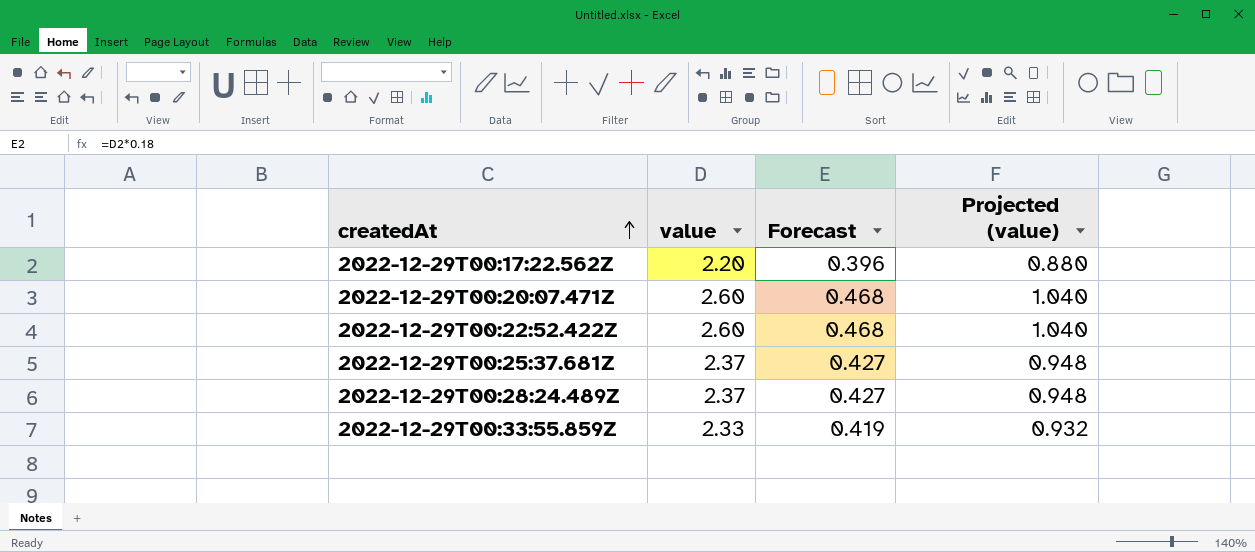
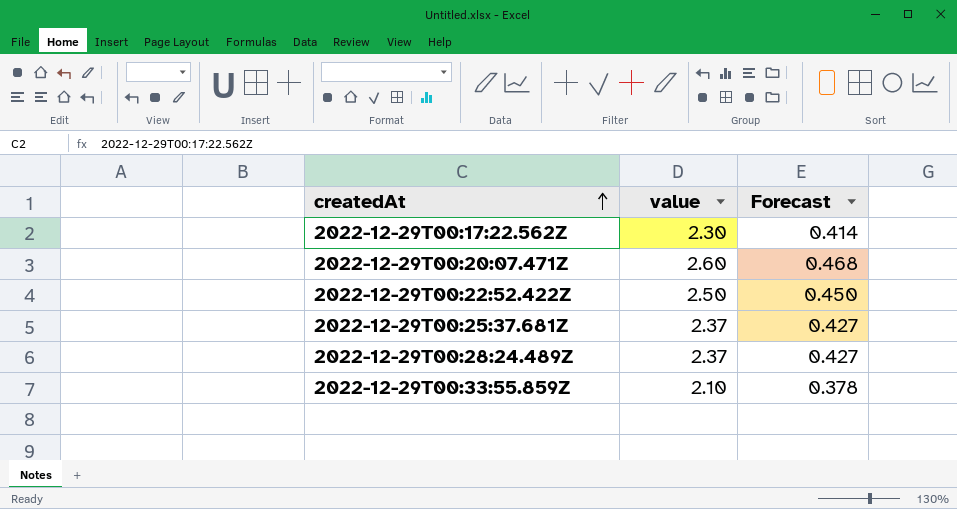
column Projected (value) | formula: [value] * 0.4 -> none
2022-12-29T00:17:22.562Z | value: 2.20 -> 2.30
2022-12-29T00:17:22.562Z | Forecast: 0.396 -> 0.414
2022-12-29T00:22:52.422Z | value: 2.60 -> 2.50
2022-12-29T00:22:52.422Z | Forecast: 0.468 -> 0.450
2022-12-29T00:33:55.859Z | value: 2.33 -> 2.10
2022-12-29T00:33:55.859Z | Forecast: 0.419 -> 0.378

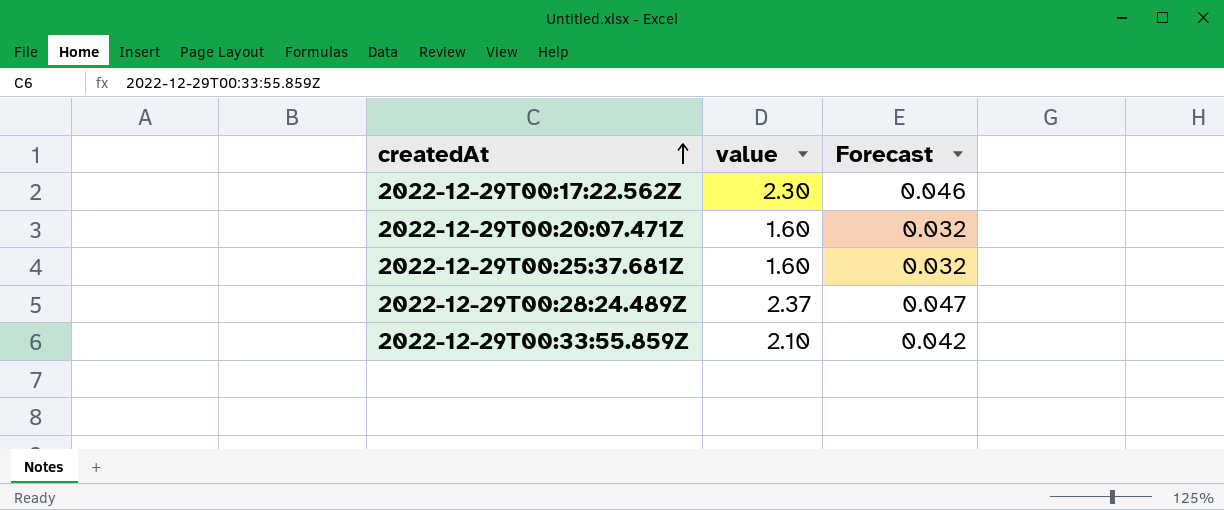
column Forecast | formula: [value] * 0.18 -> [value] * 0.02
row 2022-12-29T00:22:52.422Z: 2.50 | 0.450 -> none
2022-12-29T00:20:07.471Z | value: 2.60 -> 1.60
2022-12-29T00:25:37.681Z | value: 2.37 -> 1.60

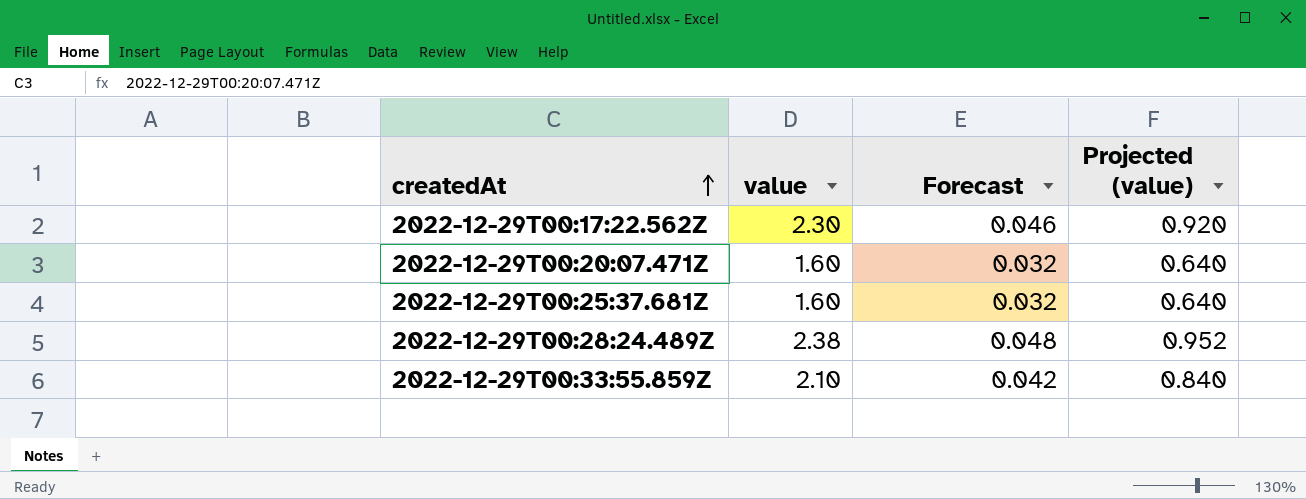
column Projected (value) | formula: none -> [value] * 0.4
2022-12-29T00:28:24.489Z | value: 2.37 -> 2.38
2022-12-29T00:28:24.489Z | Forecast: 0.047 -> 0.048

